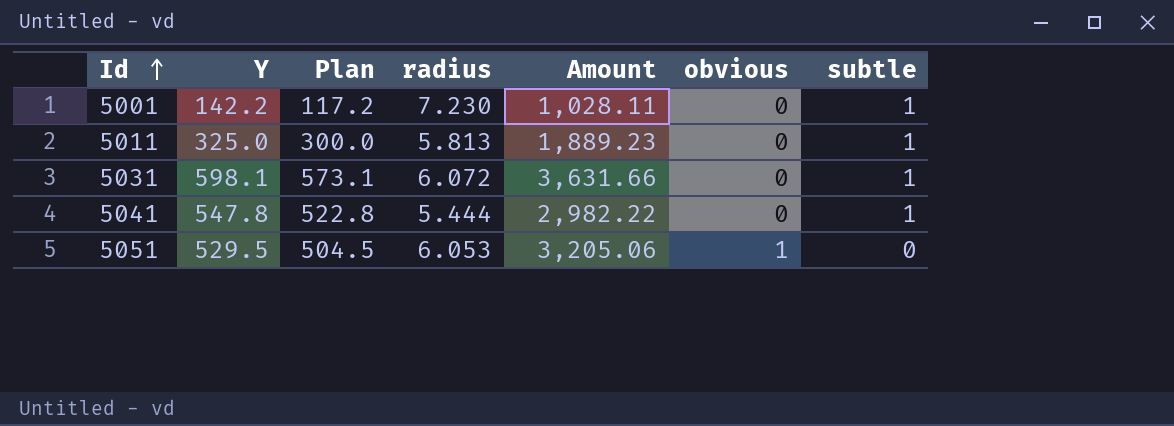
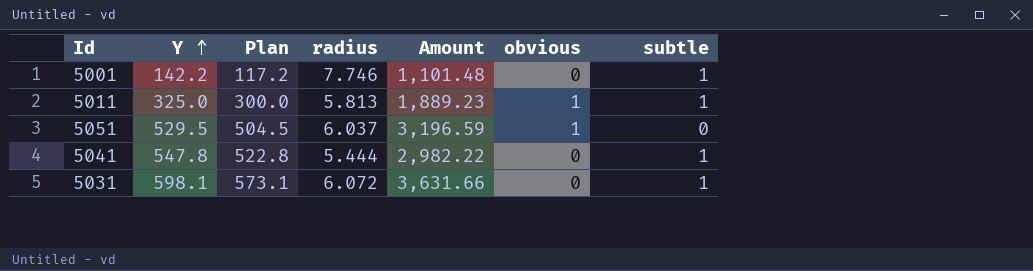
row order: Id ascending -> Y ascending
5001 | radius: 7.230 -> 7.746
5001 | Amount: 1,028.11 -> 1,101.48
5011 | obvious: 0 -> 1
5051 | radius: 6.053 -> 6.037
5051 | Amount: 3,205.06 -> 3,196.59

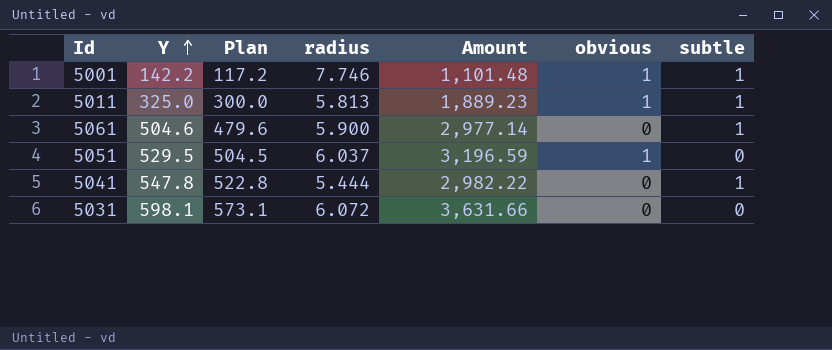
5001 | obvious: 0 -> 1
row 5061: none -> 504.6 | 479.6 | 5.900 | 2,977.14 | 0 | 1
5031 | subtle: 1 -> 0

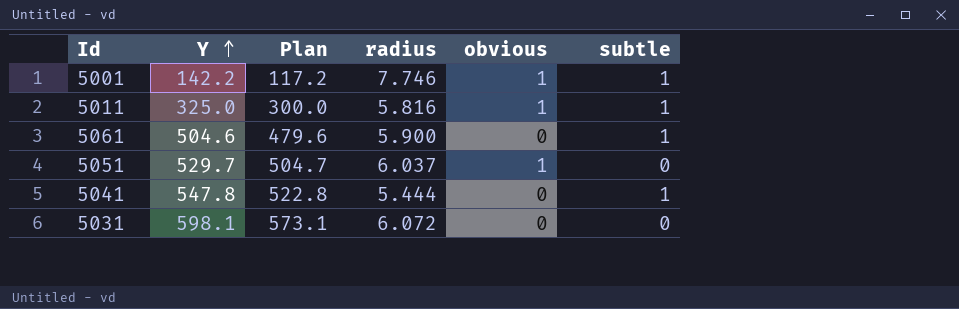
column Amount | formula: [Y] * [radius] -> none
5011 | radius: 5.813 -> 5.816
5051 | Y: 529.5 -> 529.7
5051 | Plan: 504.5 -> 504.7

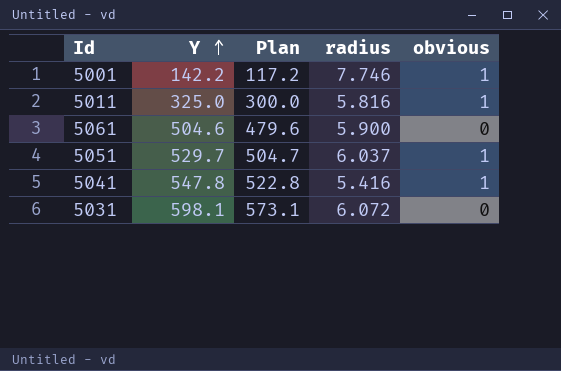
column subtle | position: 6 -> none
5041 | radius: 5.444 -> 5.416
5041 | obvious: 0 -> 1

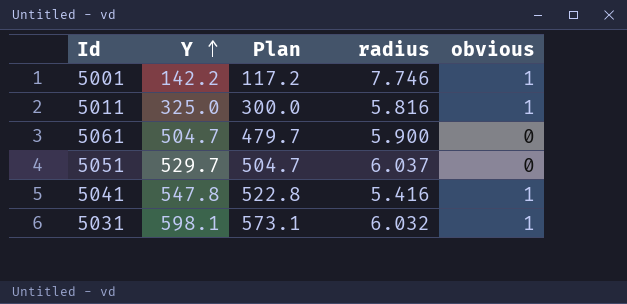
5061 | Y: 504.6 -> 504.7
5061 | Plan: 479.6 -> 479.7
5051 | obvious: 1 -> 0
5031 | radius: 6.072 -> 6.032
5031 | obvious: 0 -> 1

